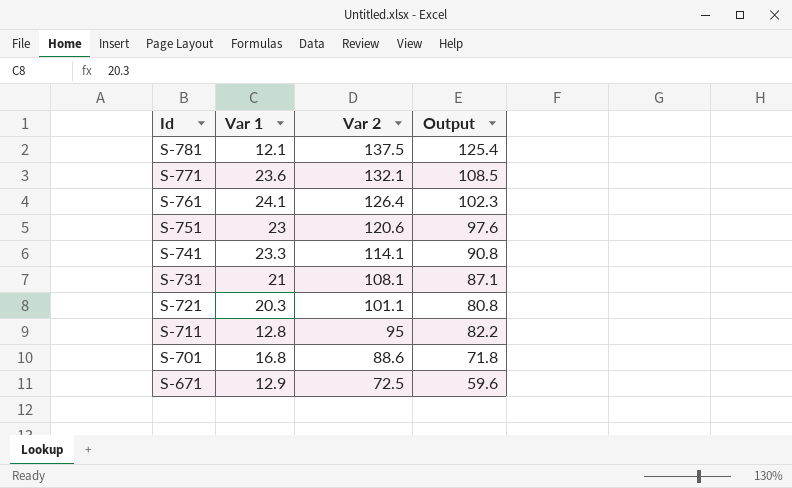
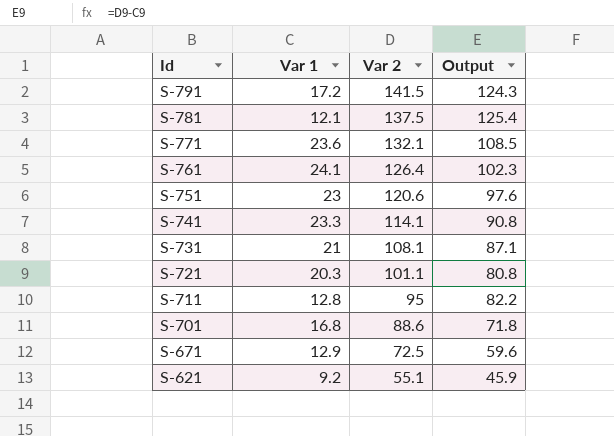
row S-791: none -> 17.2 | 141.5 | 124.3
row S-621: none -> 9.2 | 55.1 | 45.9

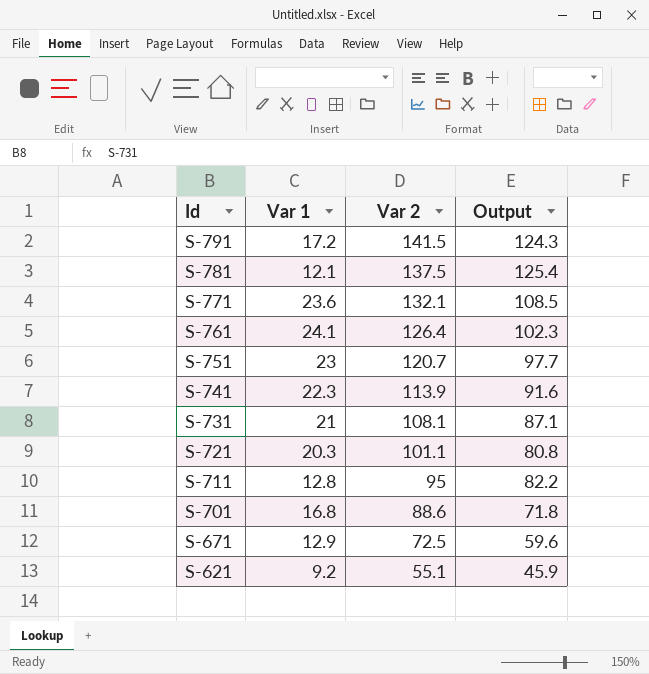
S-751 | Var 2: 120.6 -> 120.7
S-751 | Output: 97.6 -> 97.7
S-741 | Var 1: 23.3 -> 22.3
S-741 | Var 2: 114.1 -> 113.9
S-741 | Output: 90.8 -> 91.6

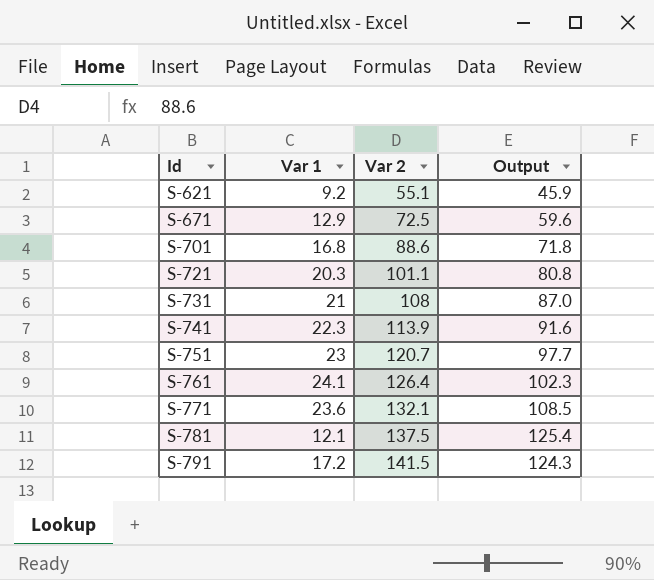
row order: Id descending -> Id ascending
row S-711: 12.8 | 95 | 82.2 -> none
S-731 | Var 2: 108.1 -> 108
S-731 | Output: 87.1 -> 87.0

